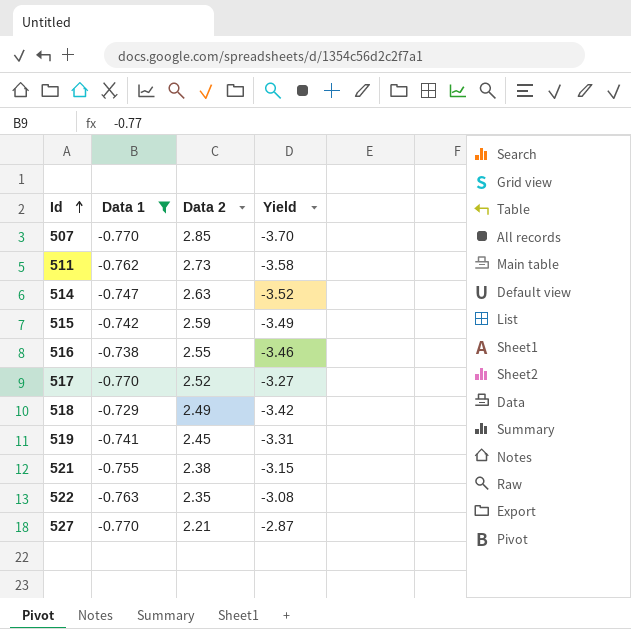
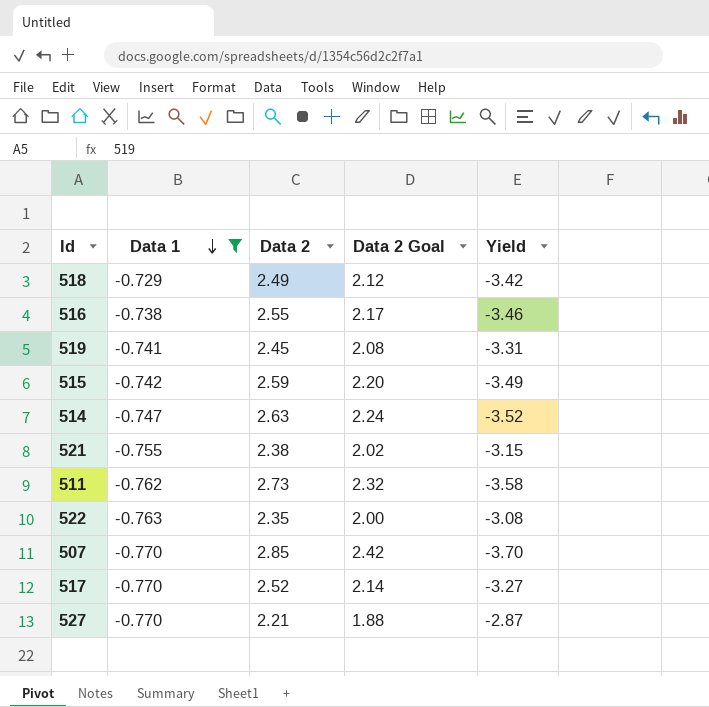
row order: Id ascending -> Data 1 descending
column Data 2 Goal | formula: none -> [Data 2] * 0.85

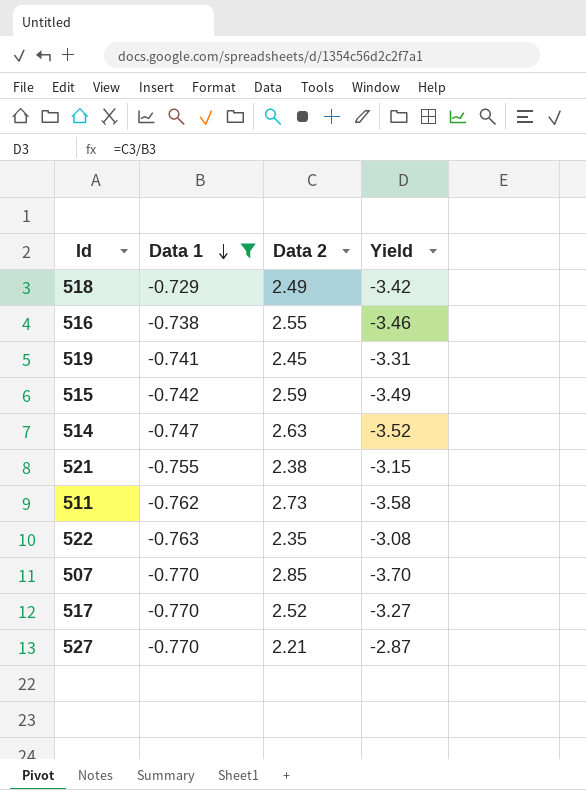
column Data 2 Goal | formula: [Data 2] * 0.85 -> none

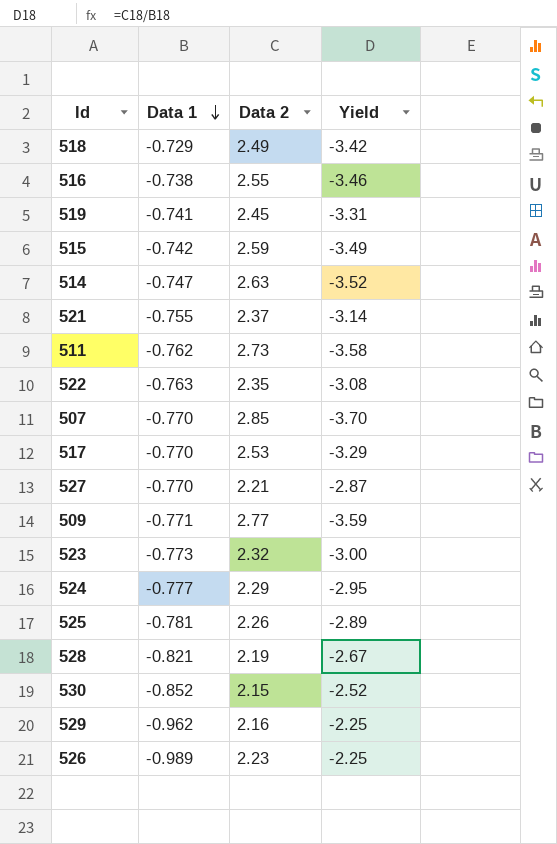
filter: Data 1 >= -0.770 -> none
521 | Data 2: 2.38 -> 2.37
521 | Yield: -3.15 -> -3.14
517 | Data 2: 2.52 -> 2.53
517 | Yield: -3.27 -> -3.29

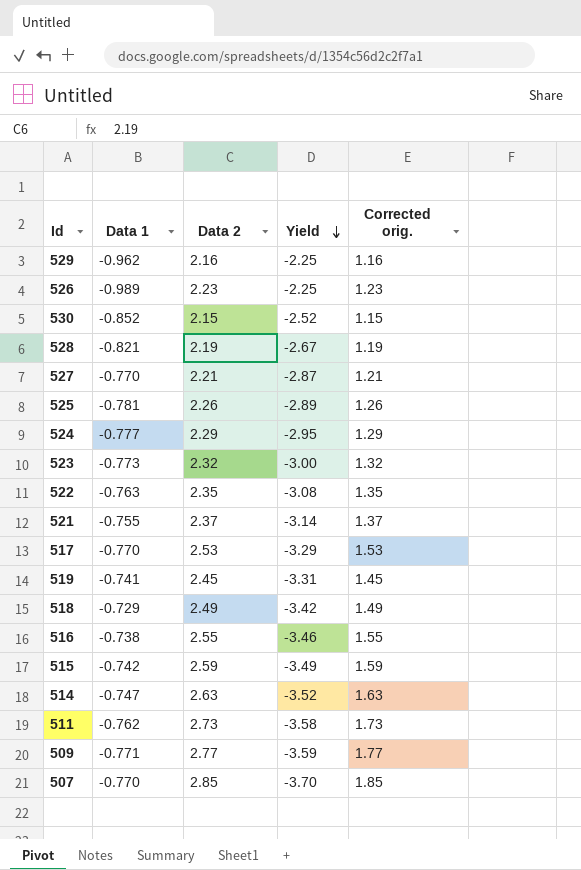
row order: Data 1 descending -> Yield descending
column Corrected orig. | formula: none -> [Data 2] - 1

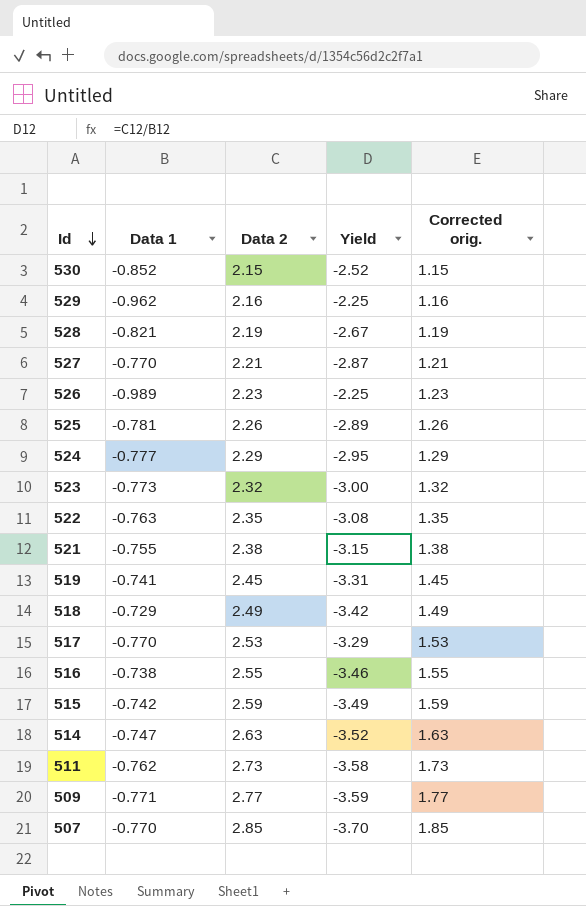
row order: Yield descending -> Id descending
521 | Data 2: 2.37 -> 2.38
521 | Yield: -3.14 -> -3.15
521 | Corrected orig.: 1.37 -> 1.38

